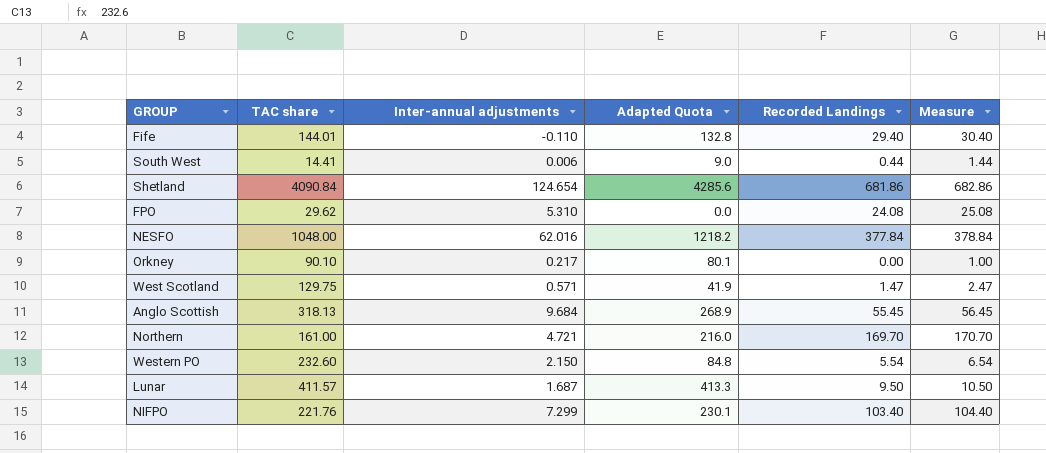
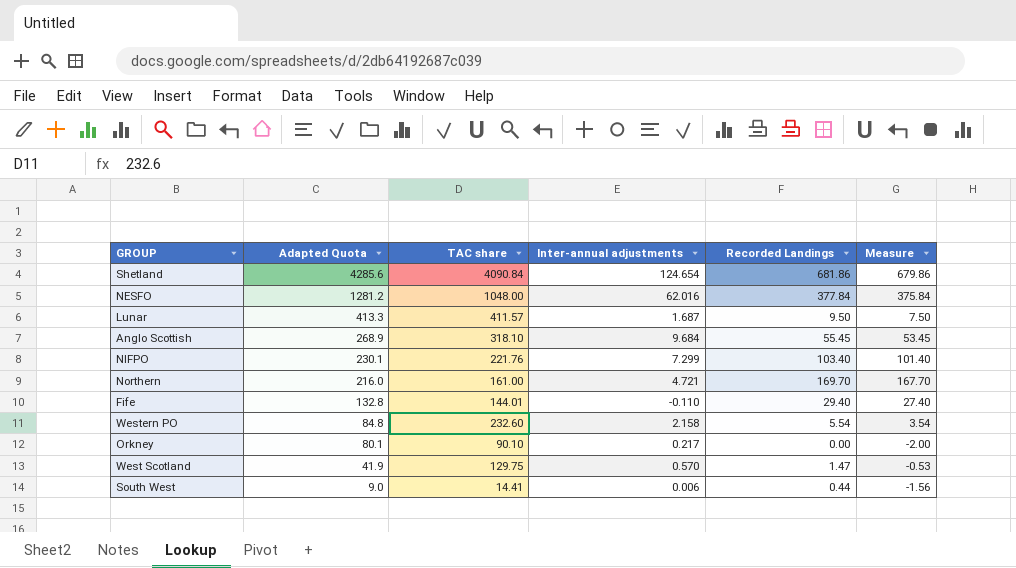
row order: none -> Adapted Quota descending
column Adapted Quota | position: 4 -> 2
column Measure | formula: [Recorded Landings] + 1 -> [Recorded Landings] - 2
row FPO: 29.62 | 5.310 | 0.0 | 24.08 | 25.08 -> none
NESFO | Adapted Quota: 1218.2 -> 1281.2
Anglo Scottish | TAC share: 318.13 -> 318.10
Western PO | Inter-annual adjustments: 2.150 -> 2.158
West Scotland | Inter-annual adjustments: 0.571 -> 0.570

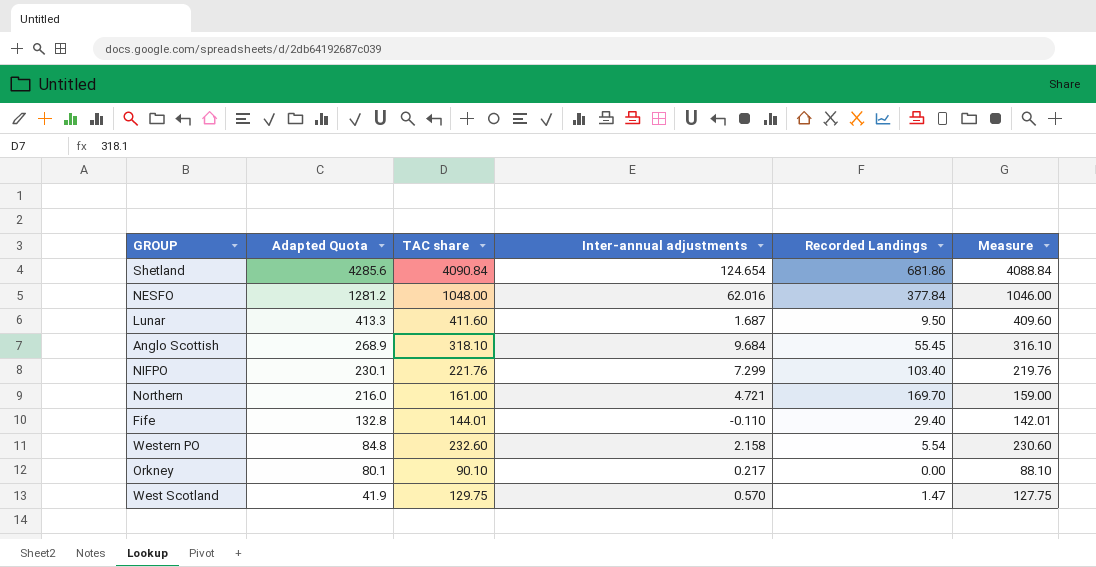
column Measure | formula: [Recorded Landings] - 2 -> [TAC share] - 2
row South West: 9.0 | 14.41 | 0.006 | 0.44 | -1.56 -> none
Lunar | TAC share: 411.57 -> 411.60

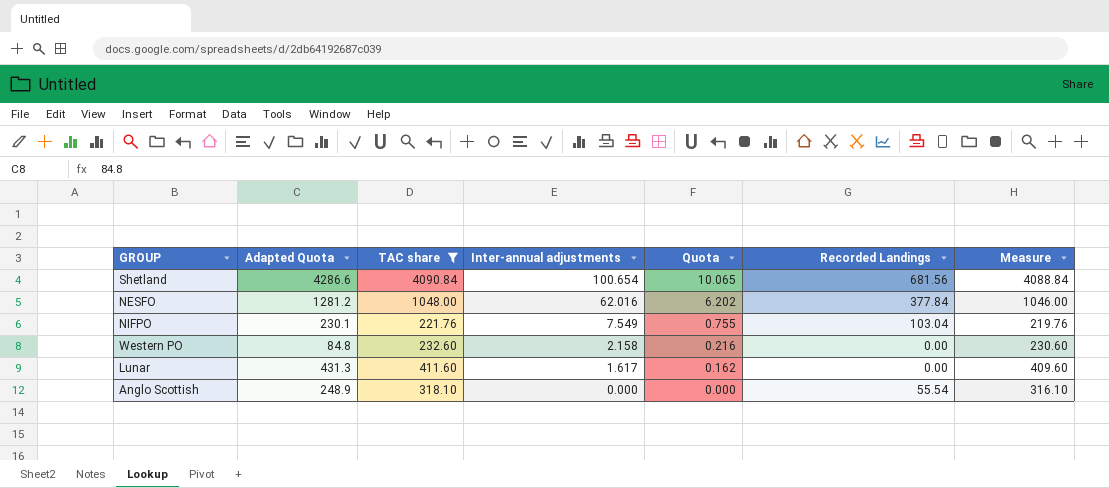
filter: none -> TAC share >= 221.76
row order: Adapted Quota descending -> Inter-annual adjustments descending
column Quota | formula: none -> [Inter-annual adjustments] * 0.1
Shetland | Adapted Quota: 4285.6 -> 4286.6
Shetland | Inter-annual adjustments: 124.654 -> 100.654
Shetland | Recorded Landings: 681.86 -> 681.56
NIFPO | Inter-annual adjustments: 7.299 -> 7.549
NIFPO | Recorded Landings: 103.40 -> 103.04
Western PO | Recorded Landings: 5.54 -> 0.00
Lunar | Adapted Quota: 413.3 -> 431.3
Lunar | Inter-annual adjustments: 1.687 -> 1.617
Lunar | Recorded Landings: 9.50 -> 0.00
Anglo Scottish | Adapted Quota: 268.9 -> 248.9
Anglo Scottish | Inter-annual adjustments: 9.684 -> 0.000
Anglo Scottish | Recorded Landings: 55.45 -> 55.54

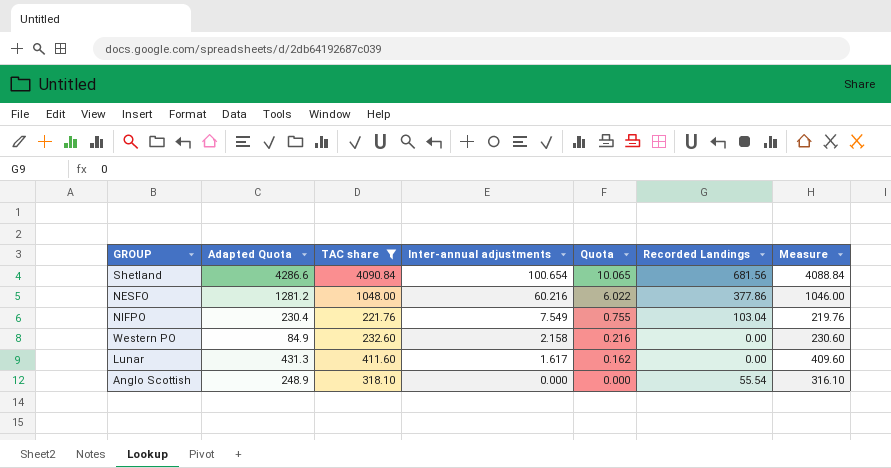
NESFO | Inter-annual adjustments: 62.016 -> 60.216
NESFO | Quota: 6.202 -> 6.022
NESFO | Recorded Landings: 377.84 -> 377.86
NIFPO | Adapted Quota: 230.1 -> 230.4
Western PO | Adapted Quota: 84.8 -> 84.9

